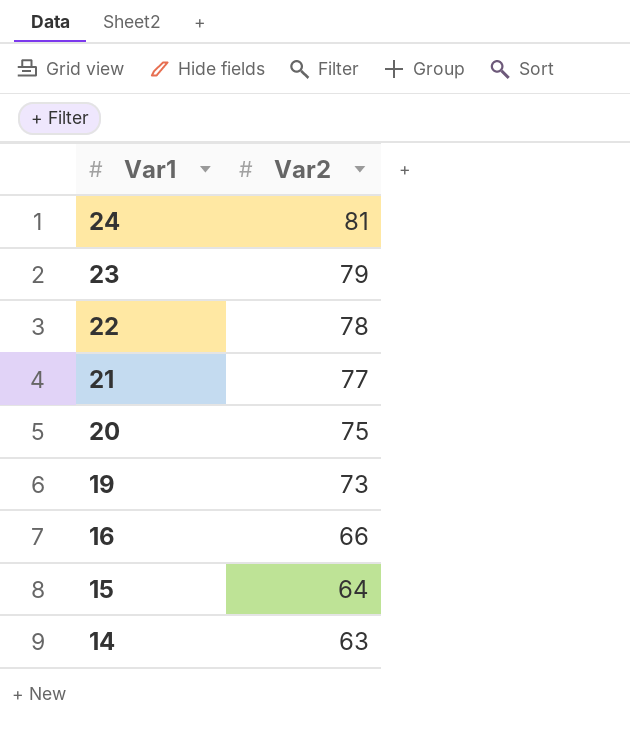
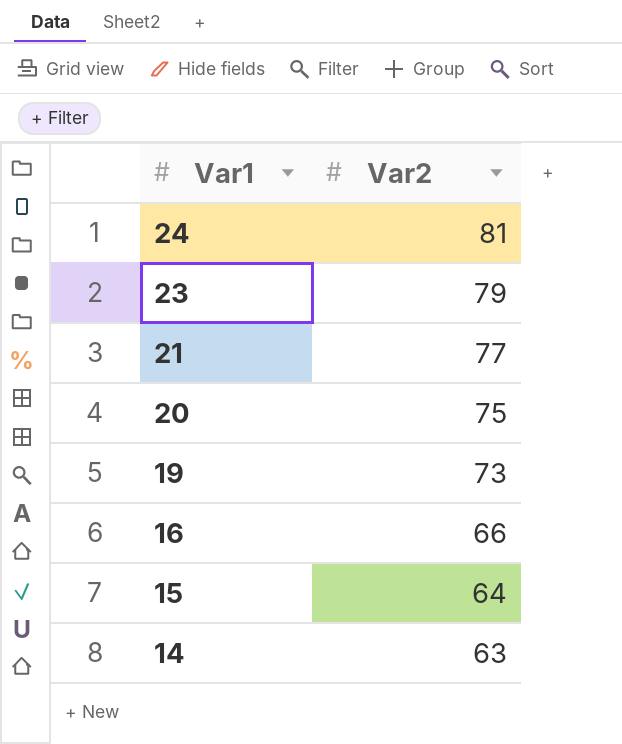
row 22: 78 -> none

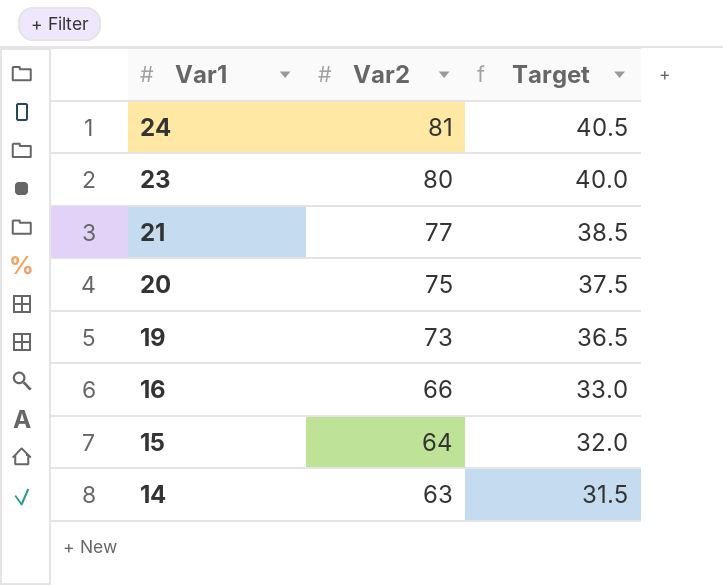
column Target | formula: none -> [Var2] * 0.5
23 | Var2: 79 -> 80

